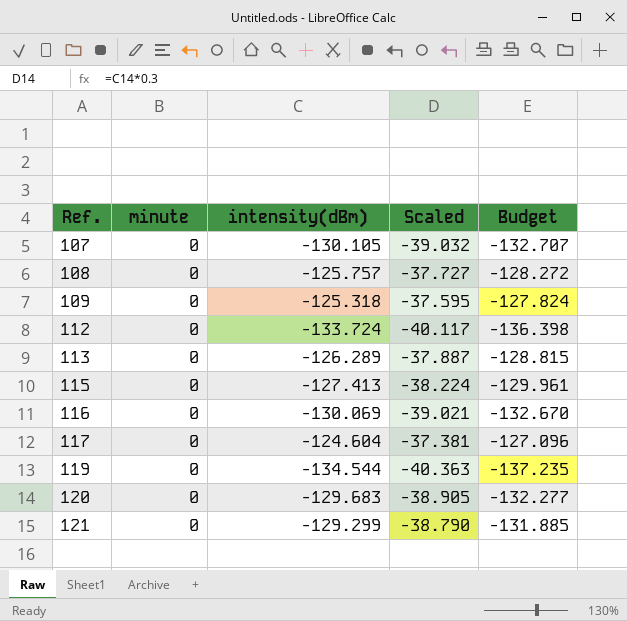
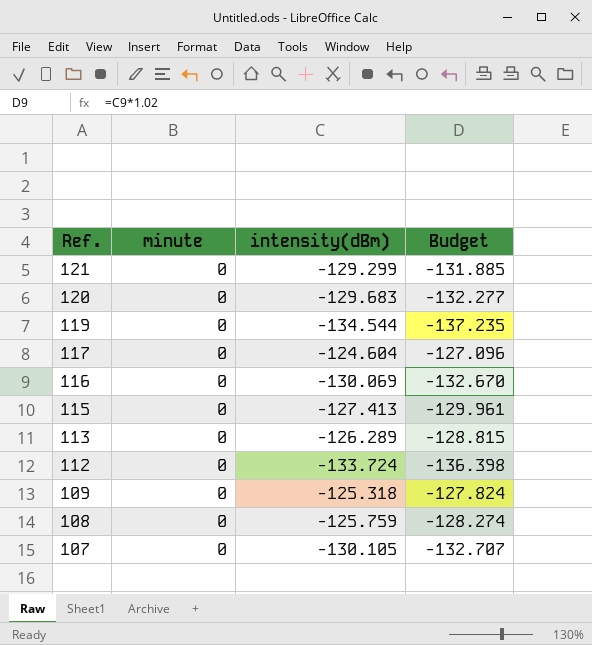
row order: Ref. ascending -> Ref. descending
column Scaled | formula: [intensity(dBm)] * 0.3 -> none
108 | intensity(dBm): -125.757 -> -125.759
108 | Budget: -128.272 -> -128.274

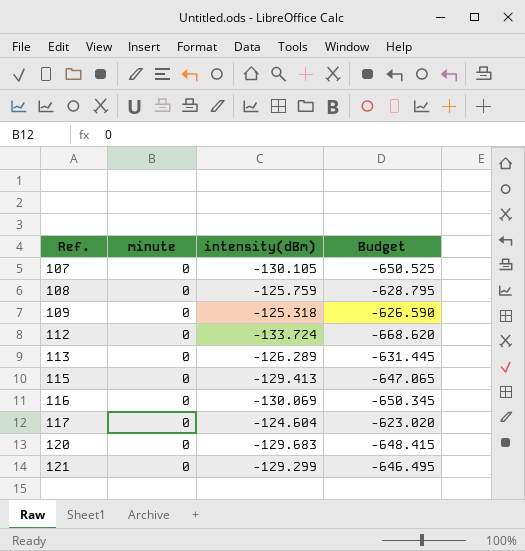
row order: Ref. descending -> Ref. ascending
column Budget | formula: [intensity(dBm)] * 1.02 -> [intensity(dBm)] * 5
row 119: 0 | -134.544 | -137.235 -> none
115 | intensity(dBm): -127.413 -> -129.413

